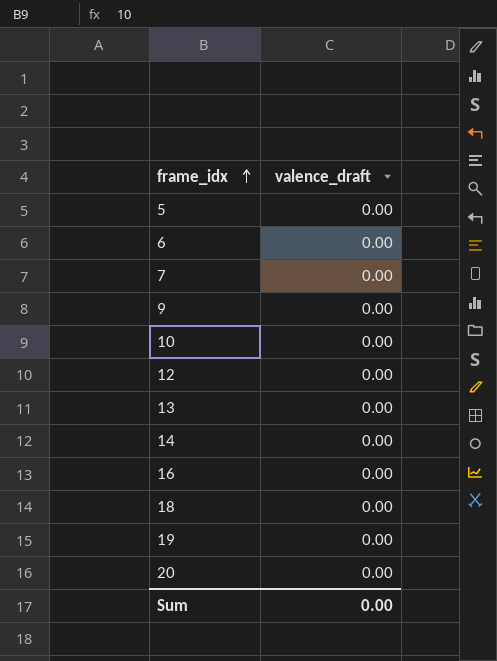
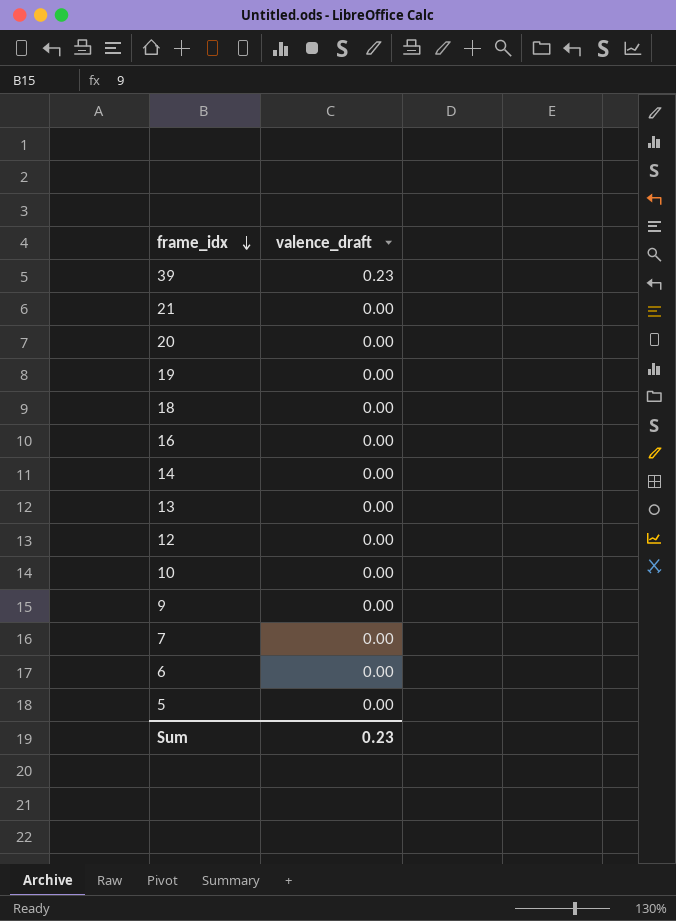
row order: frame_idx ascending -> frame_idx descending
row 39: none -> 0.23
row 21: none -> 0.00
Sum | valence_draft: 0.00 -> 0.23

